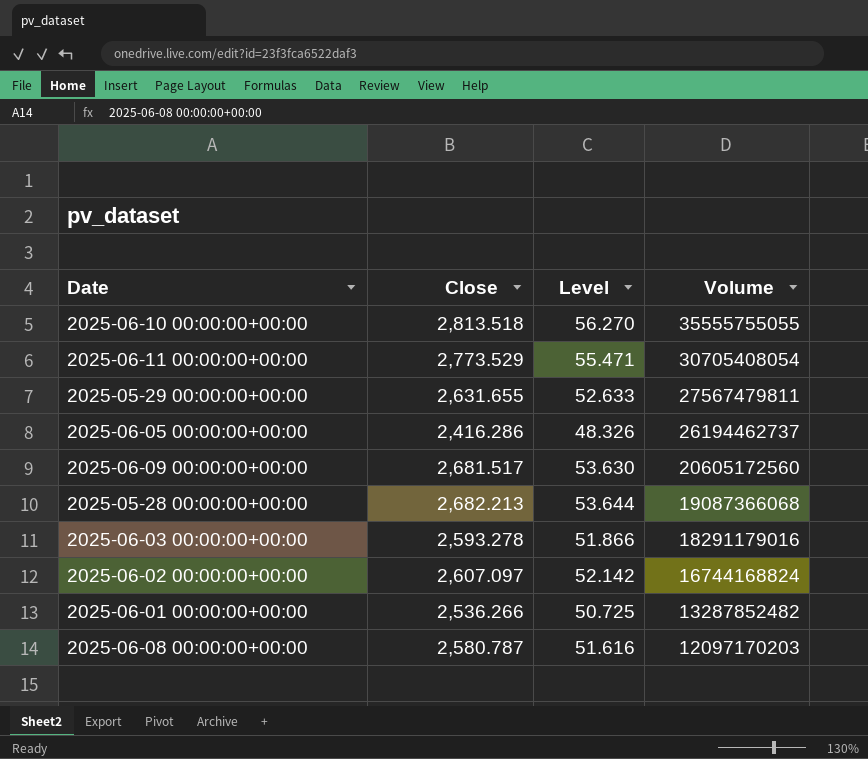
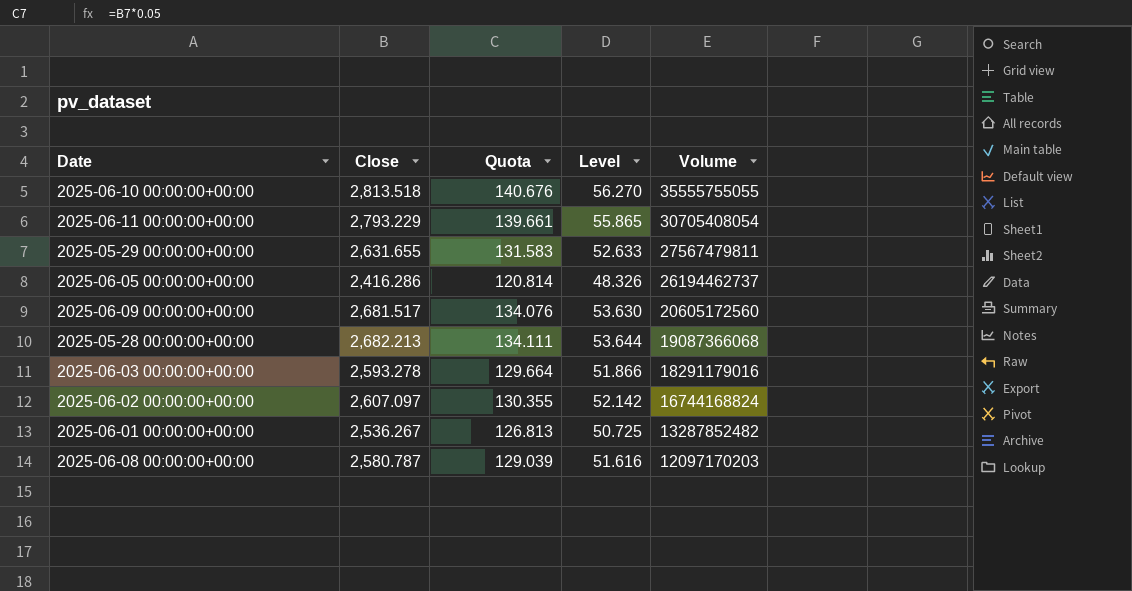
column Quota | formula: none -> [Close] * 0.05
2025-06-11 00:00:00+00:00 | Close: 2,773.529 -> 2,793.229
2025-06-11 00:00:00+00:00 | Level: 55.471 -> 55.865
2025-06-01 00:00:00+00:00 | Close: 2,536.266 -> 2,536.267

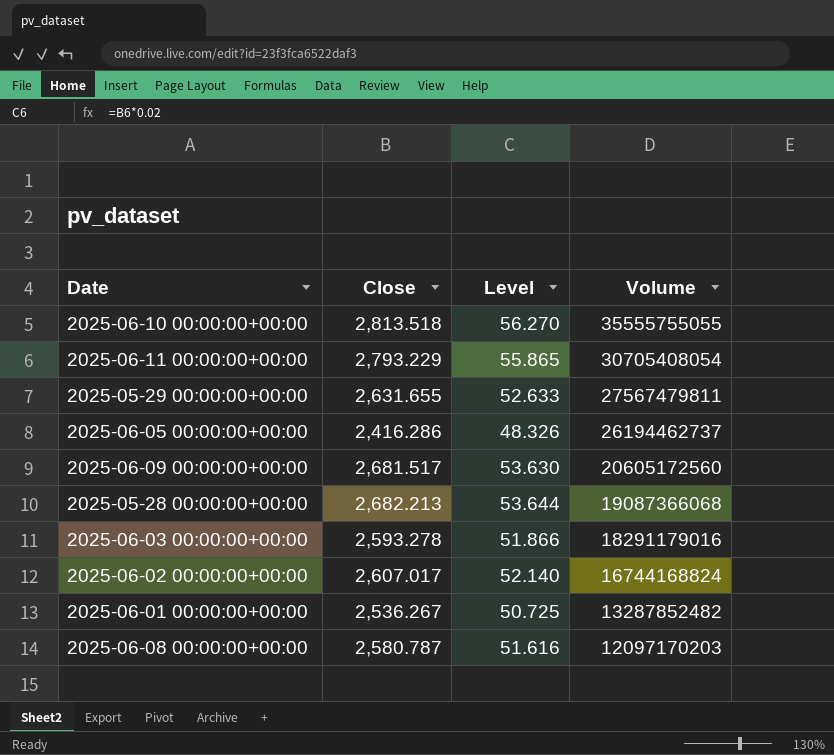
column Quota | formula: [Close] * 0.05 -> none
2025-06-02 00:00:00+00:00 | Close: 2,607.097 -> 2,607.017
2025-06-02 00:00:00+00:00 | Level: 52.142 -> 52.140

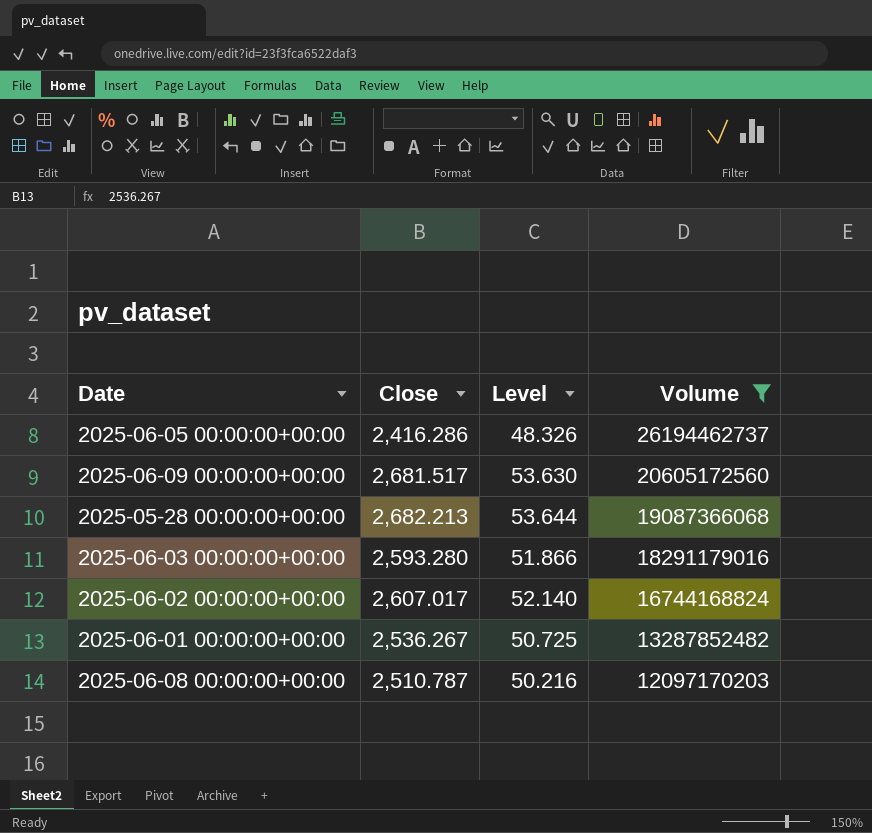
filter: none -> Volume <= 26194462737
2025-06-03 00:00:00+00:00 | Close: 2,593.278 -> 2,593.280
2025-06-08 00:00:00+00:00 | Close: 2,580.787 -> 2,510.787
2025-06-08 00:00:00+00:00 | Level: 51.616 -> 50.216

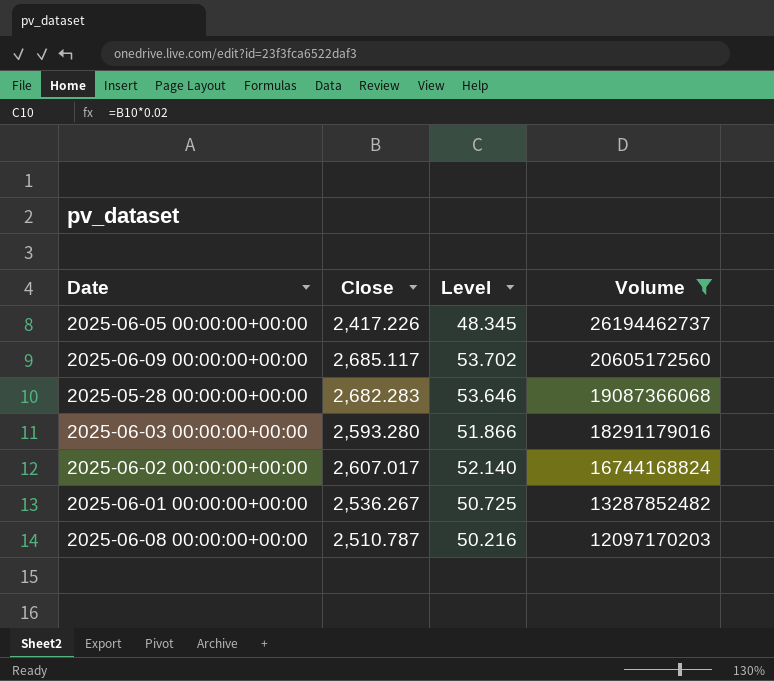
2025-06-05 00:00:00+00:00 | Close: 2,416.286 -> 2,417.226
2025-06-05 00:00:00+00:00 | Level: 48.326 -> 48.345
2025-06-09 00:00:00+00:00 | Close: 2,681.517 -> 2,685.117
2025-06-09 00:00:00+00:00 | Level: 53.630 -> 53.702
2025-05-28 00:00:00+00:00 | Close: 2,682.213 -> 2,682.283
2025-05-28 00:00:00+00:00 | Level: 53.644 -> 53.646

